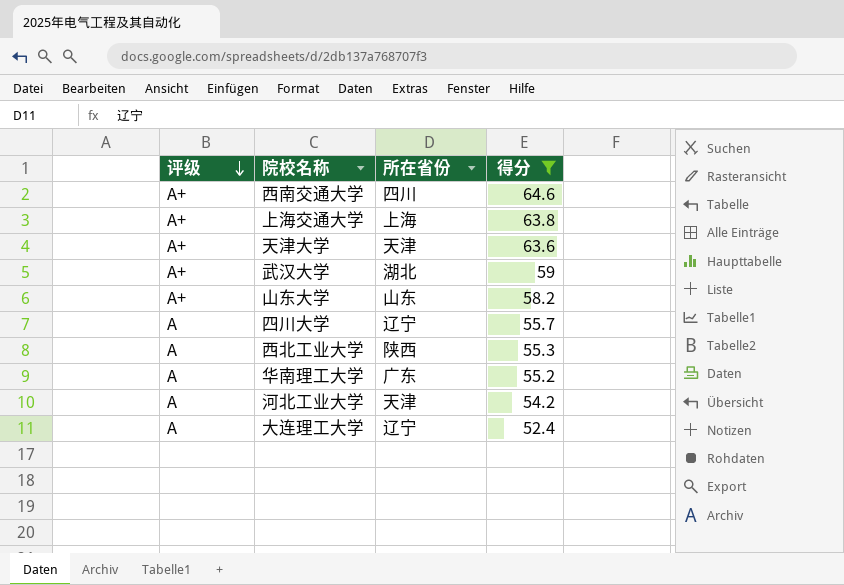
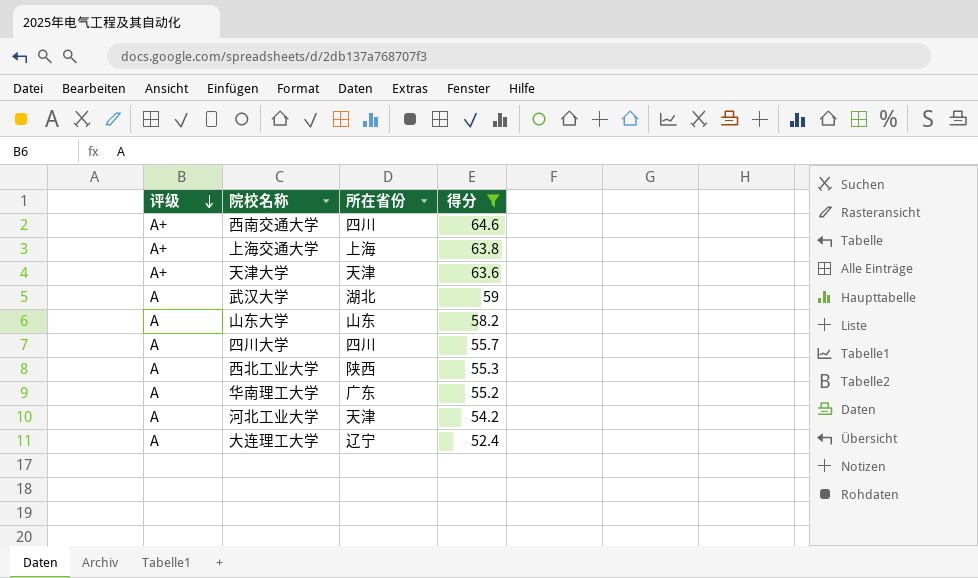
武汉大学 | 评级: A+ -> A
山东大学 | 评级: A+ -> A
四川大学 | 所在省份: 辽宁 -> 四川

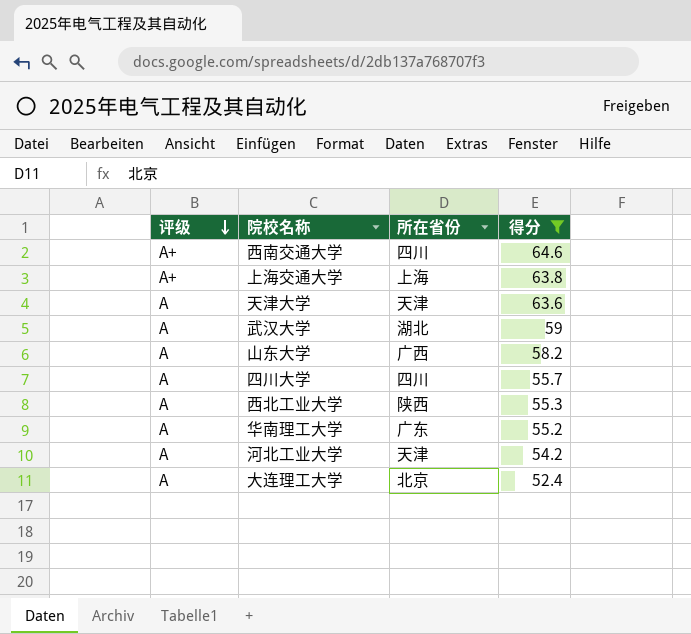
天津大学 | 评级: A+ -> A
山东大学 | 所在省份: 山东 -> 广西
大连理工大学 | 所在省份: 辽宁 -> 北京

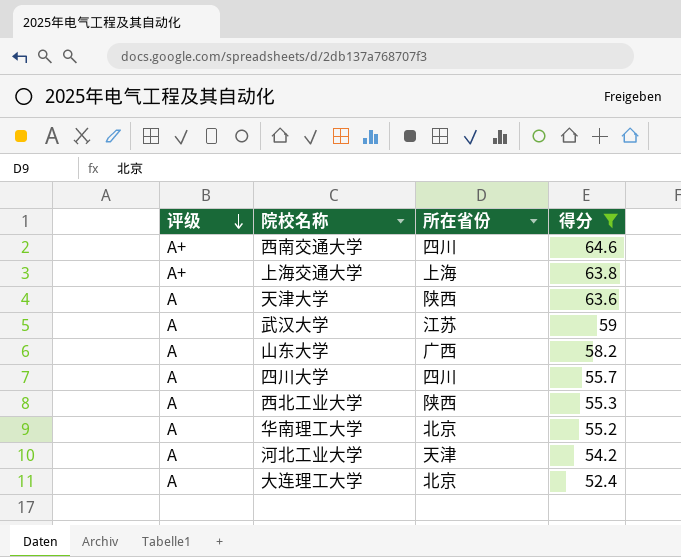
天津大学 | 所在省份: 天津 -> 陕西
武汉大学 | 所在省份: 湖北 -> 江苏
华南理工大学 | 所在省份: 广东 -> 北京

